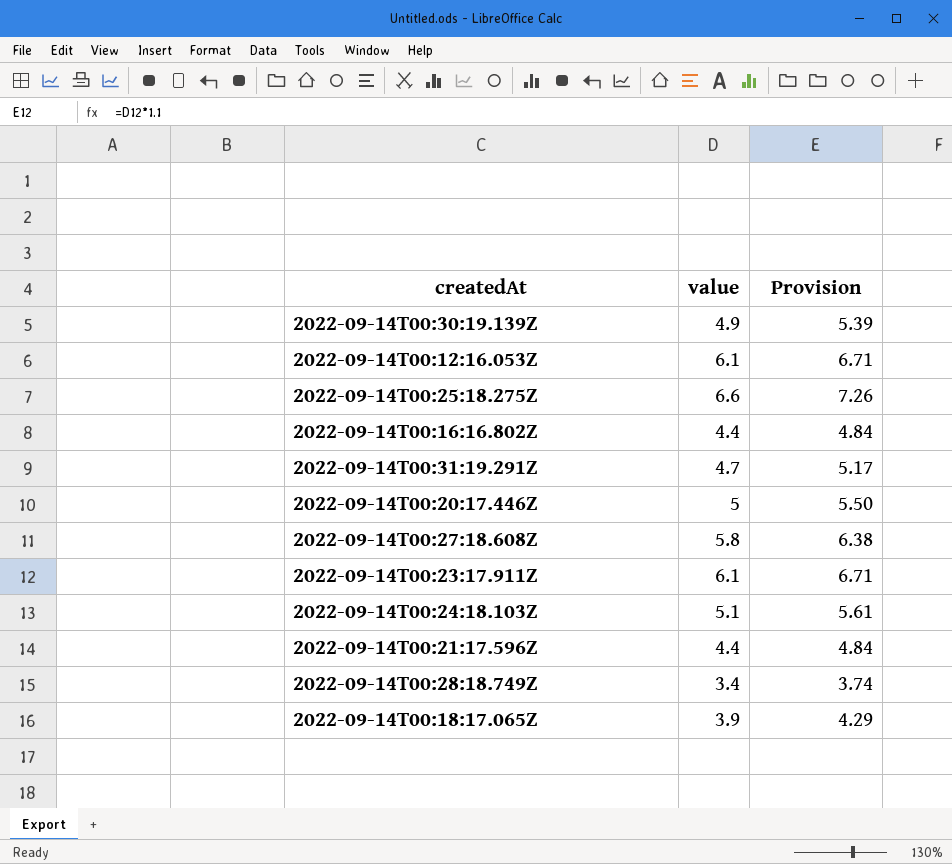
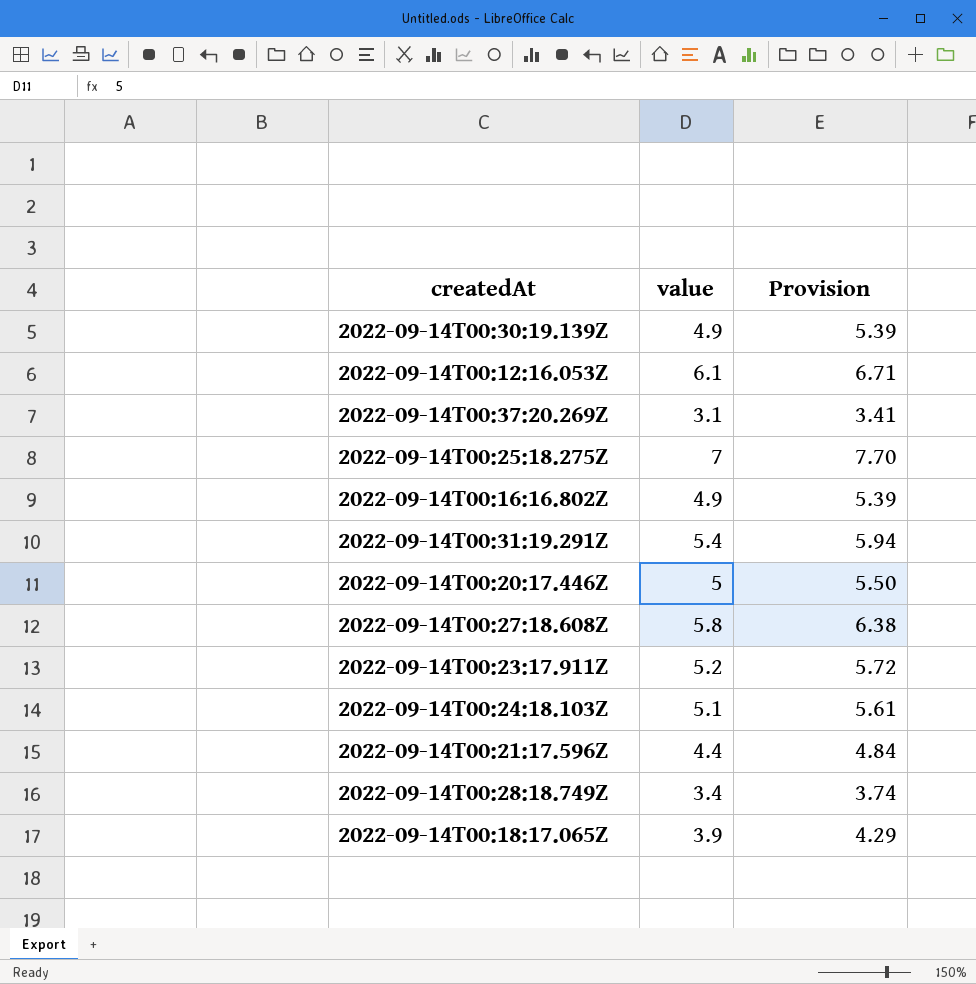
row 2022-09-14T00:37:20.269Z: none -> 3.1 | 3.41
2022-09-14T00:25:18.275Z | value: 6.6 -> 7
2022-09-14T00:25:18.275Z | Provision: 7.26 -> 7.70
2022-09-14T00:16:16.802Z | value: 4.4 -> 4.9
2022-09-14T00:16:16.802Z | Provision: 4.84 -> 5.39
2022-09-14T00:31:19.291Z | value: 4.7 -> 5.4
2022-09-14T00:31:19.291Z | Provision: 5.17 -> 5.94
2022-09-14T00:23:17.911Z | value: 6.1 -> 5.2
2022-09-14T00:23:17.911Z | Provision: 6.71 -> 5.72

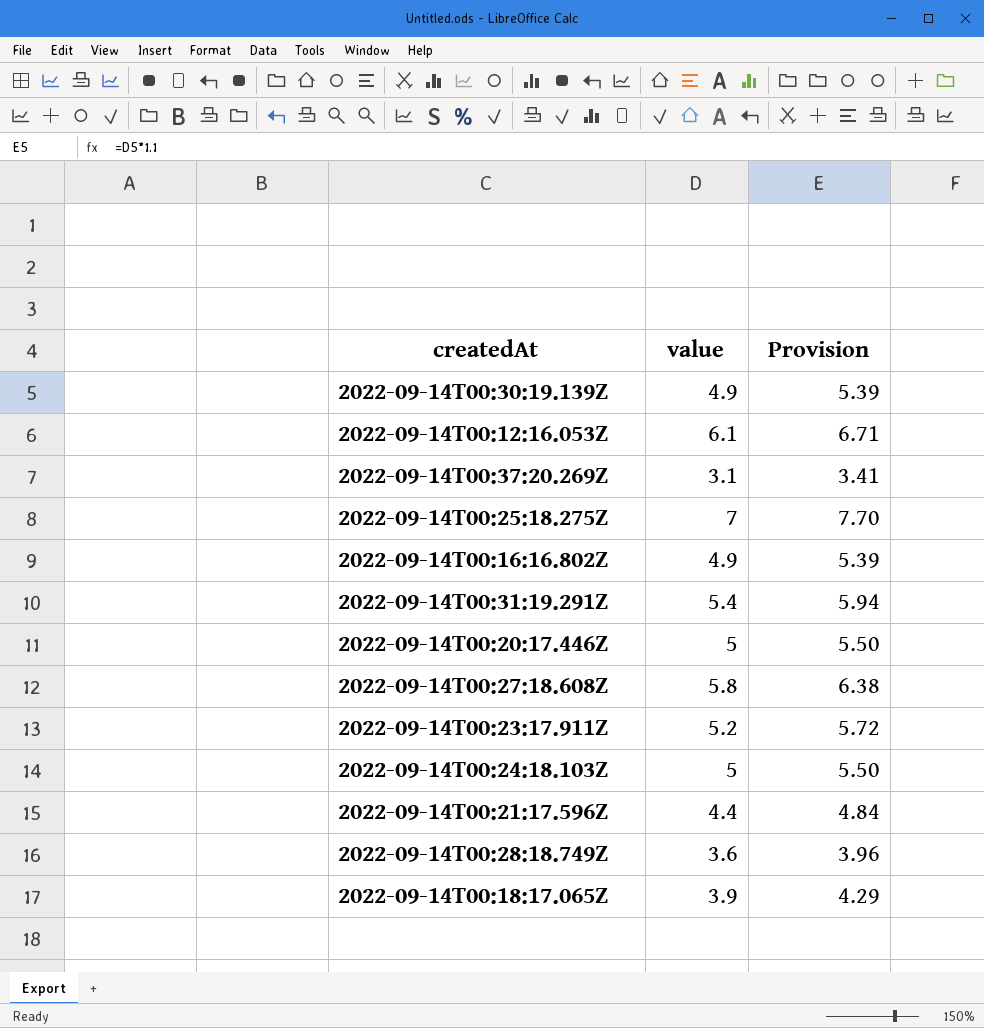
2022-09-14T00:24:18.103Z | value: 5.1 -> 5
2022-09-14T00:24:18.103Z | Provision: 5.61 -> 5.50
2022-09-14T00:28:18.749Z | value: 3.4 -> 3.6
2022-09-14T00:28:18.749Z | Provision: 3.74 -> 3.96

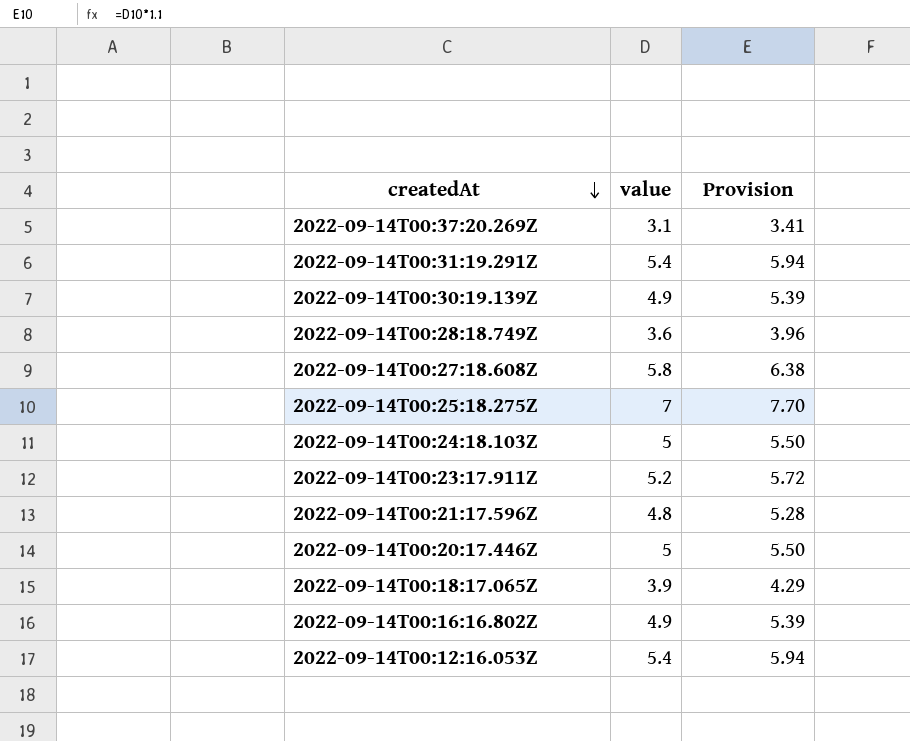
row order: none -> createdAt descending
2022-09-14T00:21:17.596Z | value: 4.4 -> 4.8
2022-09-14T00:21:17.596Z | Provision: 4.84 -> 5.28
2022-09-14T00:12:16.053Z | value: 6.1 -> 5.4
2022-09-14T00:12:16.053Z | Provision: 6.71 -> 5.94

